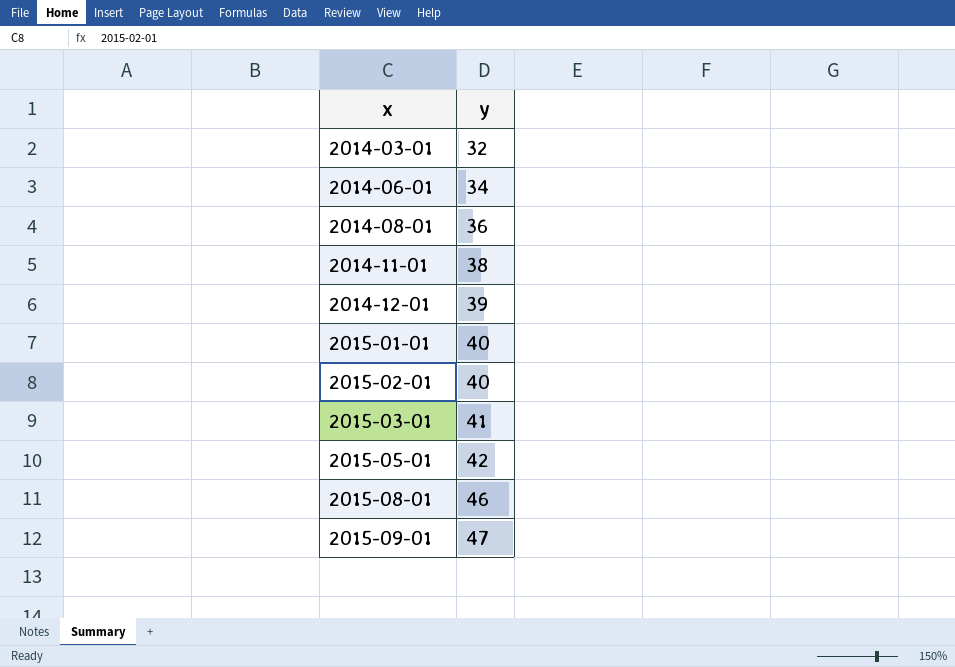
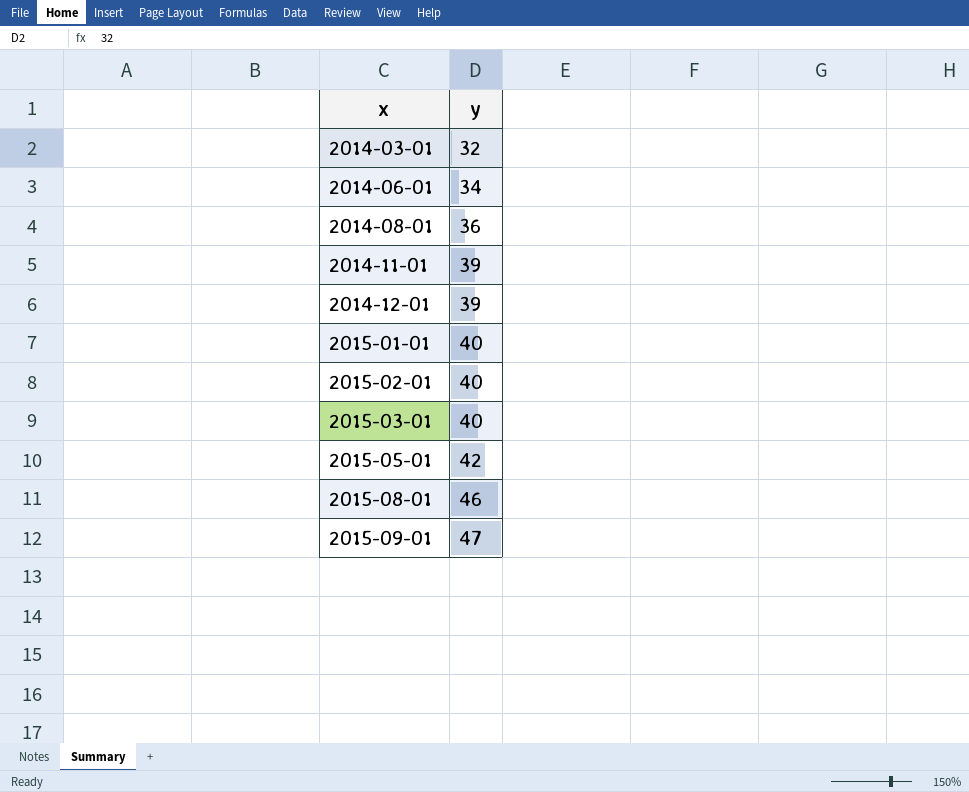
2014-11-01 | y: 38 -> 39
2015-03-01 | y: 41 -> 40

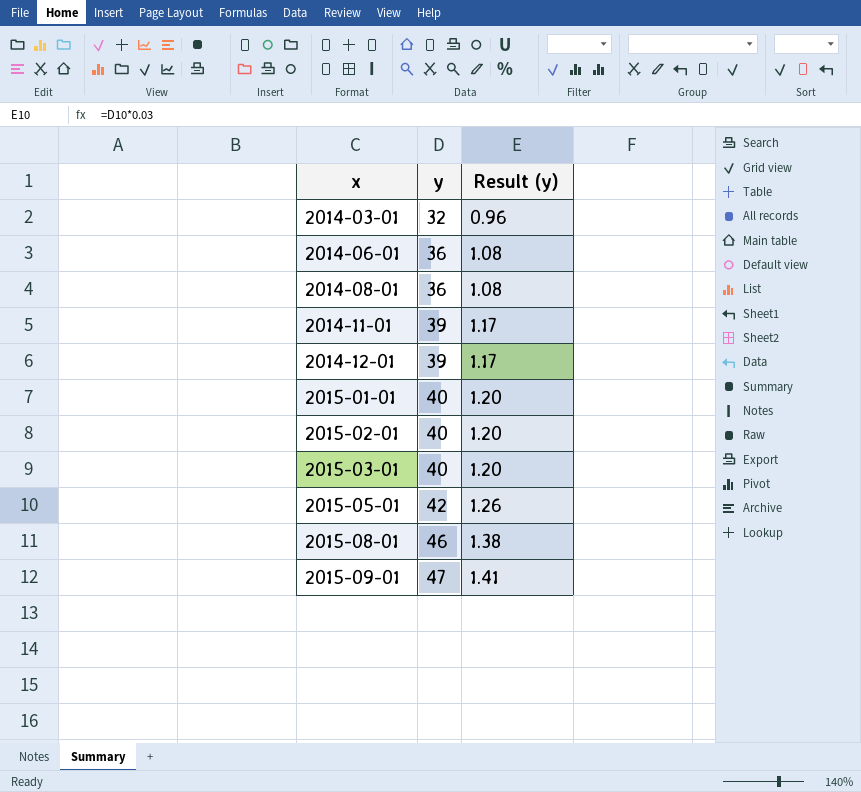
column Result (y) | formula: none -> [y] * 0.03
2014-06-01 | y: 34 -> 36

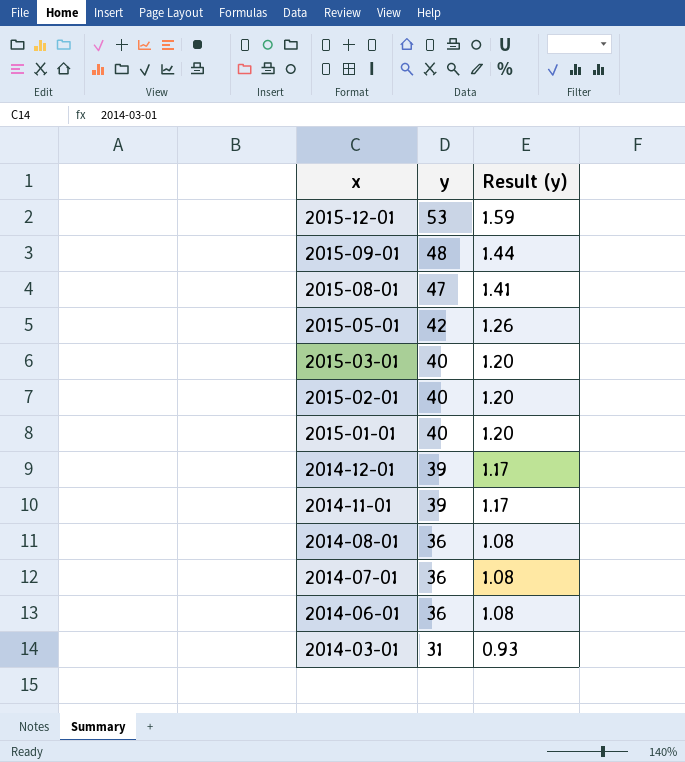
row order: x ascending -> x descending
row 2015-12-01: none -> 53 | 1.59
2015-09-01 | y: 47 -> 48
2015-09-01 | Result (y): 1.41 -> 1.44
2015-08-01 | y: 46 -> 47
2015-08-01 | Result (y): 1.38 -> 1.41
row 2014-07-01: none -> 36 | 1.08
2014-03-01 | y: 32 -> 31
2014-03-01 | Result (y): 0.96 -> 0.93

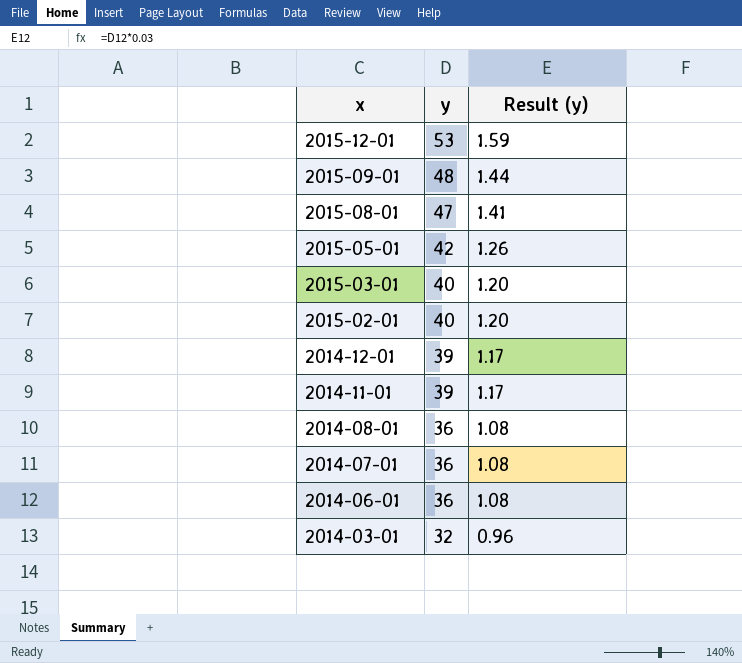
row 2015-01-01: 40 | 1.20 -> none
2014-03-01 | y: 31 -> 32
2014-03-01 | Result (y): 0.93 -> 0.96

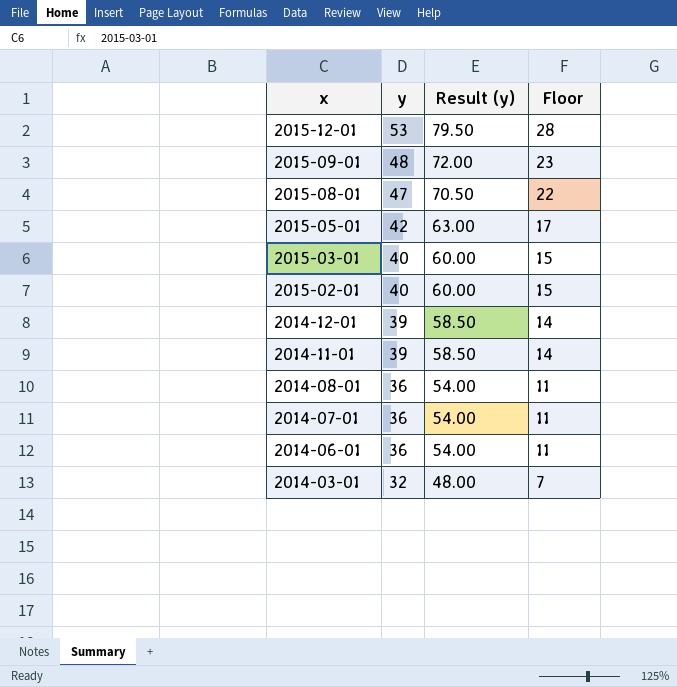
column Result (y) | formula: [y] * 0.03 -> [y] * 1.5
column Floor | formula: none -> [y] - 25

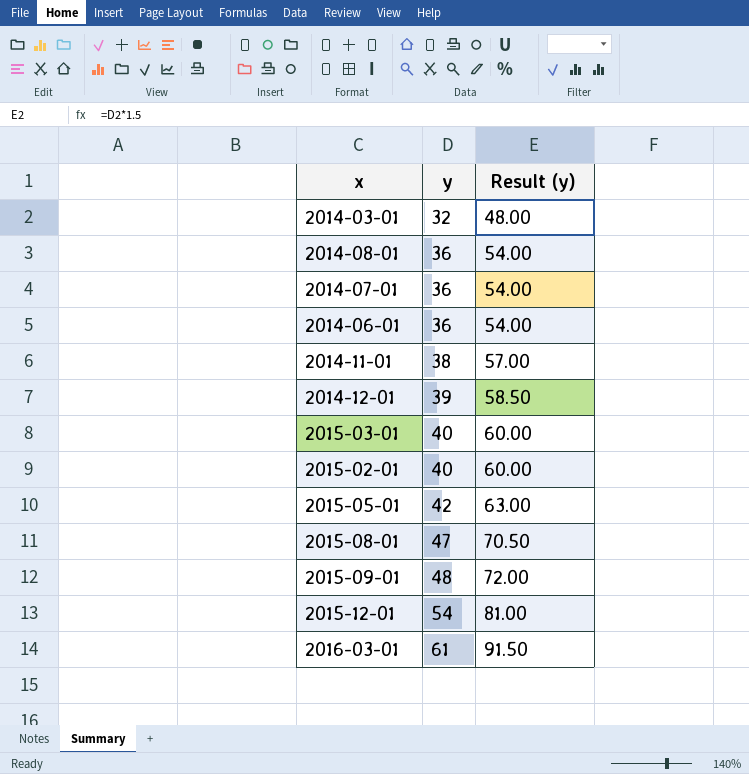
row order: x descending -> y ascending
column Floor | formula: [y] - 25 -> none
2014-11-01 | y: 39 -> 38
2014-11-01 | Result (y): 58.50 -> 57.00
2015-12-01 | y: 53 -> 54
2015-12-01 | Result (y): 79.50 -> 81.00
row 2016-03-01: none -> 61 | 91.50

